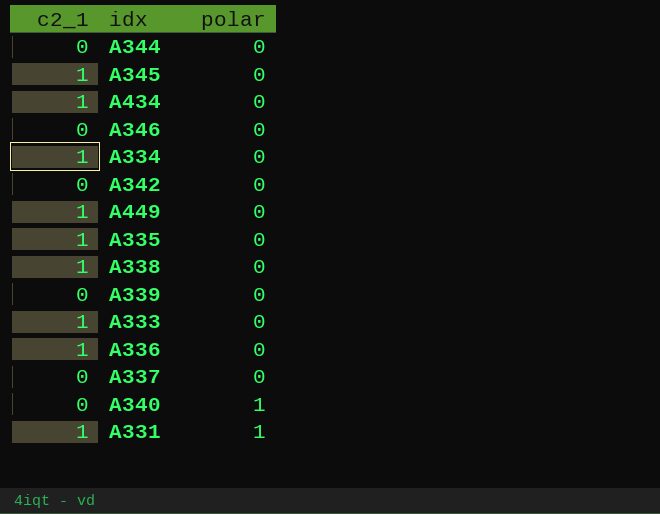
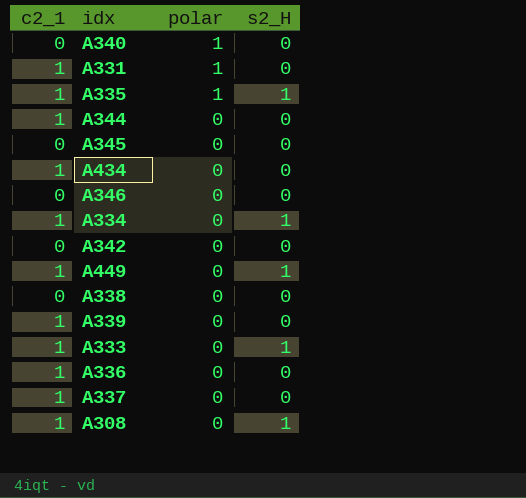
row order: polar ascending -> polar descending
column s2_H | position: none -> 4
A335 | polar: 0 -> 1
A344 | c2_1: 0 -> 1
A345 | c2_1: 1 -> 0
A338 | c2_1: 1 -> 0
A339 | c2_1: 0 -> 1
A337 | c2_1: 0 -> 1
row A308: none -> 1 | 0 | 1

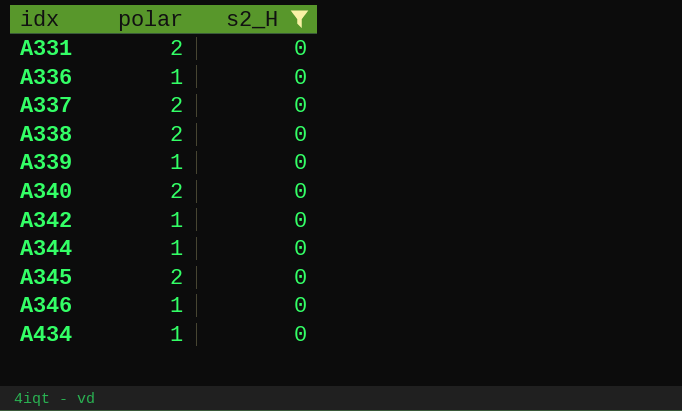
filter: none -> s2_H = 0
row order: polar descending -> idx ascending
column c2_1 | position: 1 -> none
A331 | polar: 1 -> 2
A336 | polar: 0 -> 1
A337 | polar: 0 -> 2
A338 | polar: 0 -> 2
A339 | polar: 0 -> 1
A340 | polar: 1 -> 2
A342 | polar: 0 -> 1
A344 | polar: 0 -> 1
A345 | polar: 0 -> 2
A346 | polar: 0 -> 1
A434 | polar: 0 -> 1

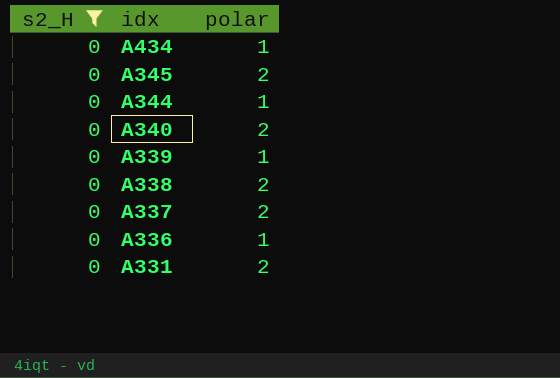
row order: idx ascending -> idx descending
column s2_H | position: 3 -> 1
row A342: 1 | 0 -> none
row A346: 1 | 0 -> none

